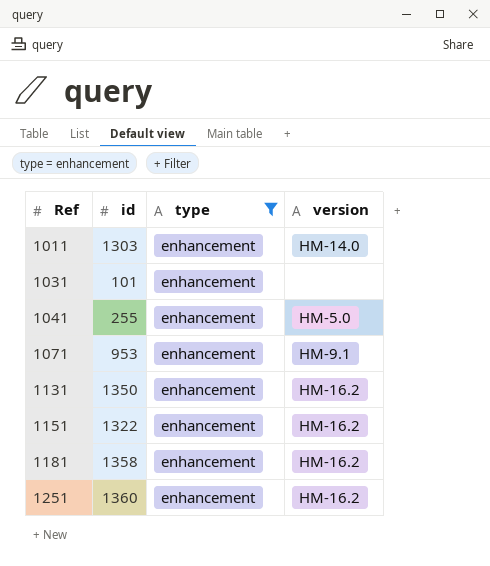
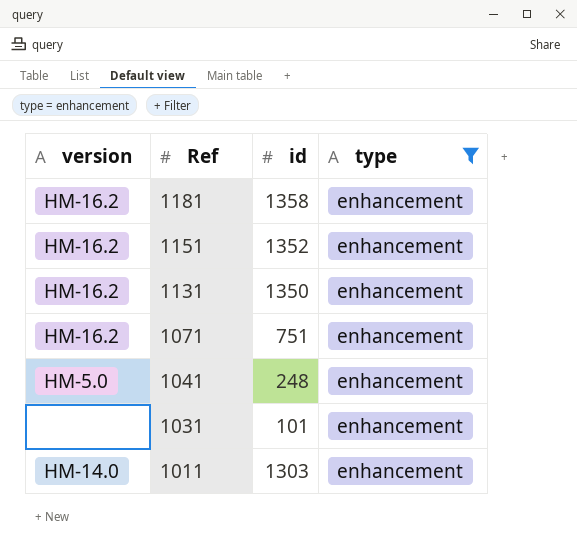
row order: Ref ascending -> Ref descending
column version | position: 4 -> 1
row 1251: 1360 | enhancement | HM-16.2 -> none
1151 | id: 1322 -> 1352
1071 | version: HM-9.1 -> HM-16.2
1071 | id: 953 -> 751
1041 | id: 255 -> 248

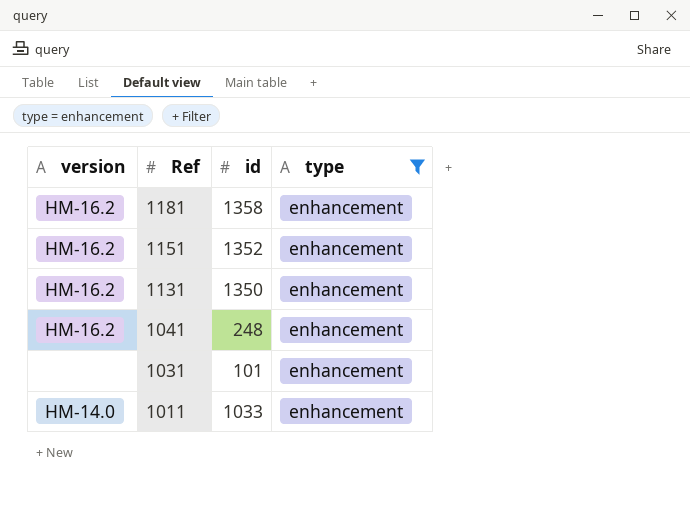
row 1071: HM-16.2 | 751 | enhancement -> none
1041 | version: HM-5.0 -> HM-16.2
1011 | id: 1303 -> 1033

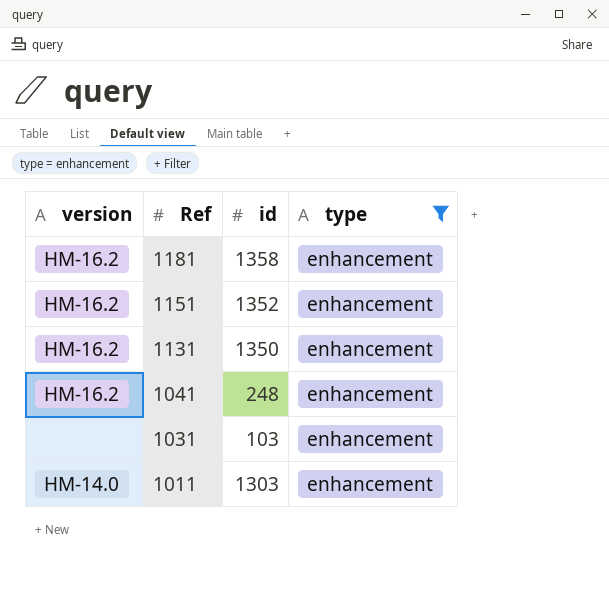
1031 | id: 101 -> 103
1011 | id: 1033 -> 1303

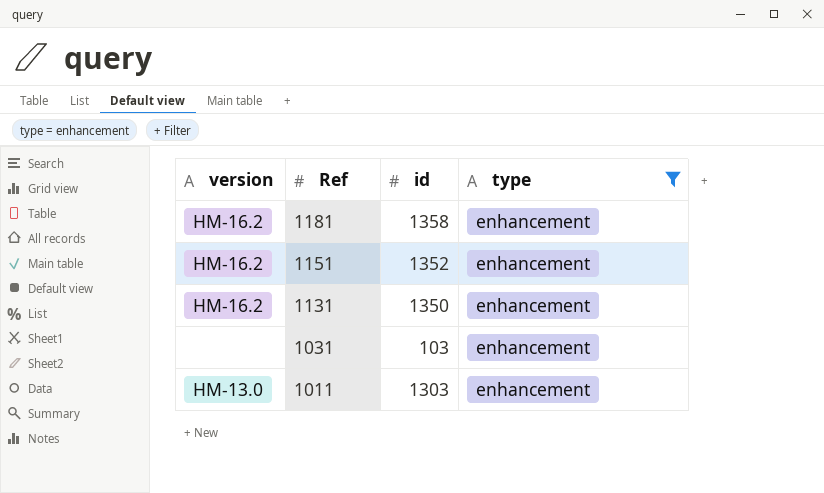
row 1041: HM-16.2 | 248 | enhancement -> none
1011 | version: HM-14.0 -> HM-13.0

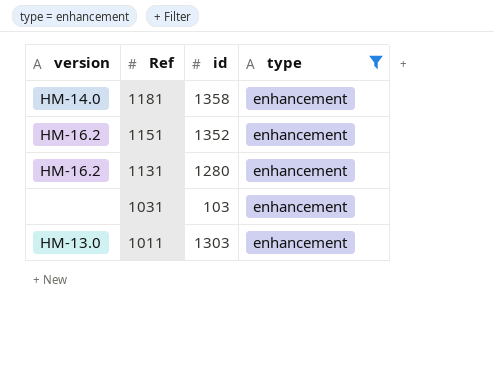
1181 | version: HM-16.2 -> HM-14.0
1131 | id: 1350 -> 1280

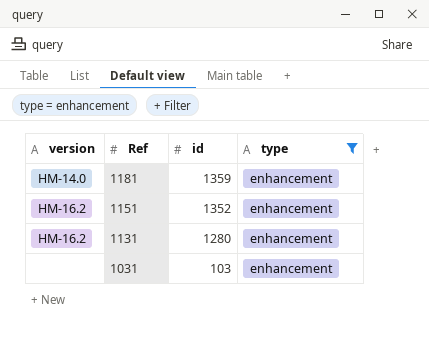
row 1011: HM-13.0 | 1303 | enhancement -> none
1181 | id: 1358 -> 1359

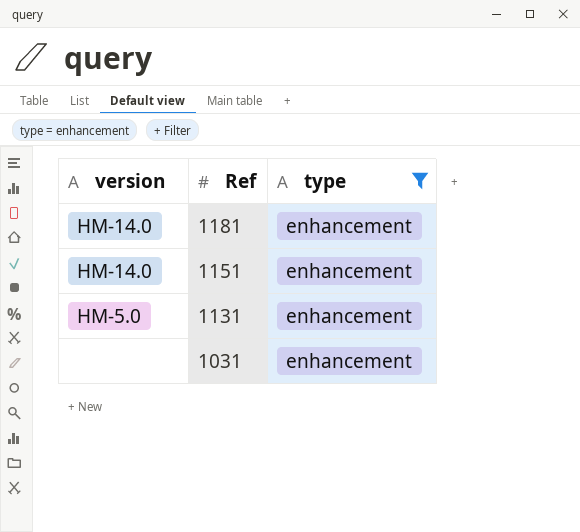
column id | position: 3 -> none
1151 | version: HM-16.2 -> HM-14.0
1131 | version: HM-16.2 -> HM-5.0

